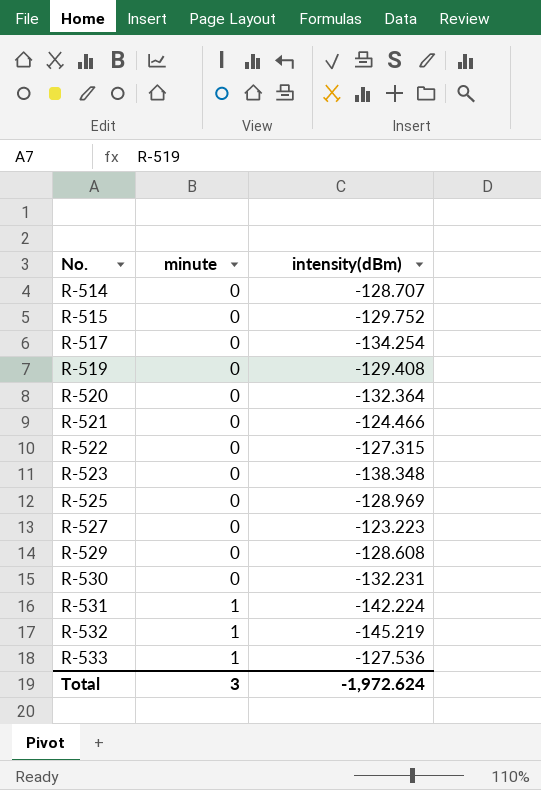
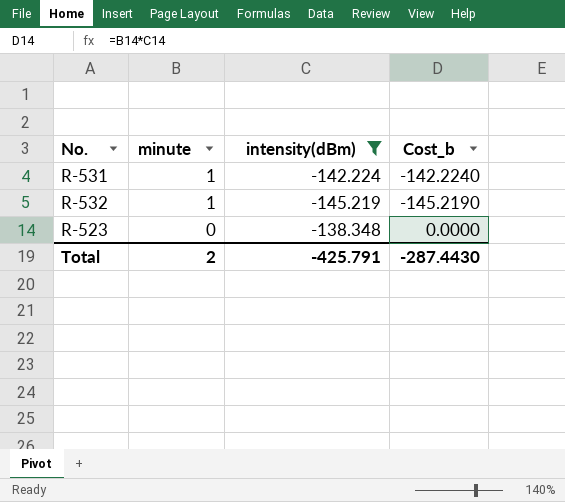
filter: none -> intensity(dBm) <= -138.348
row order: No. ascending -> minute descending
column Cost_b | formula: none -> [minute] * [intensity(dBm)]
Total | minute: 3 -> 2
Total | intensity(dBm): -1,972.624 -> -425.791

